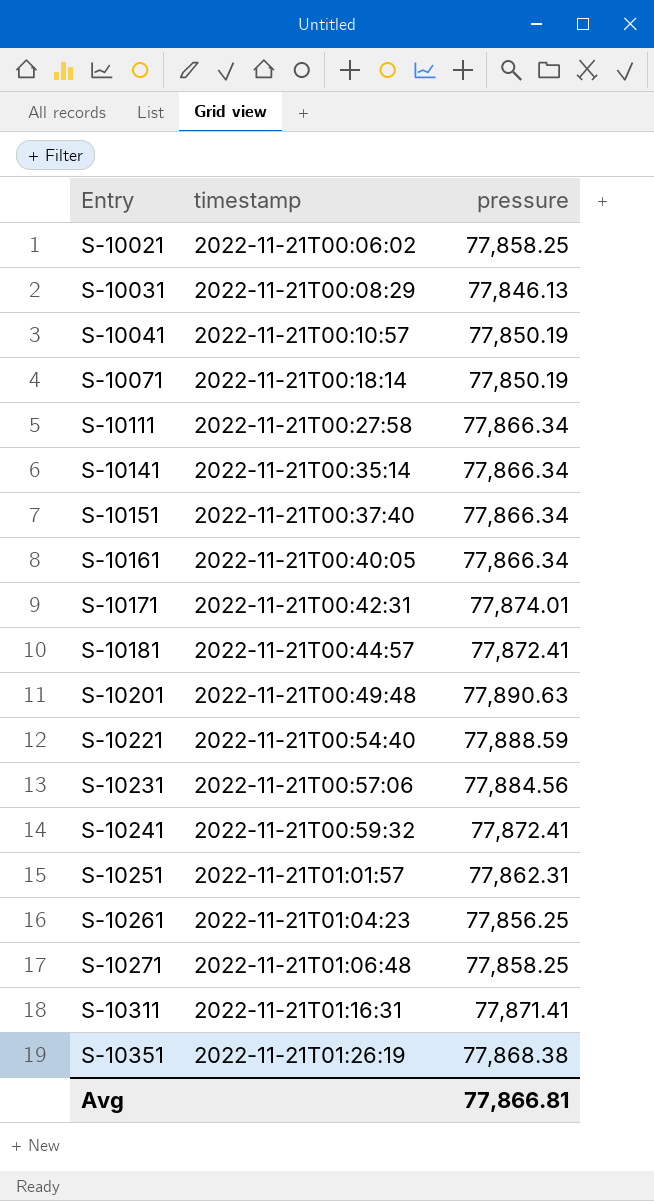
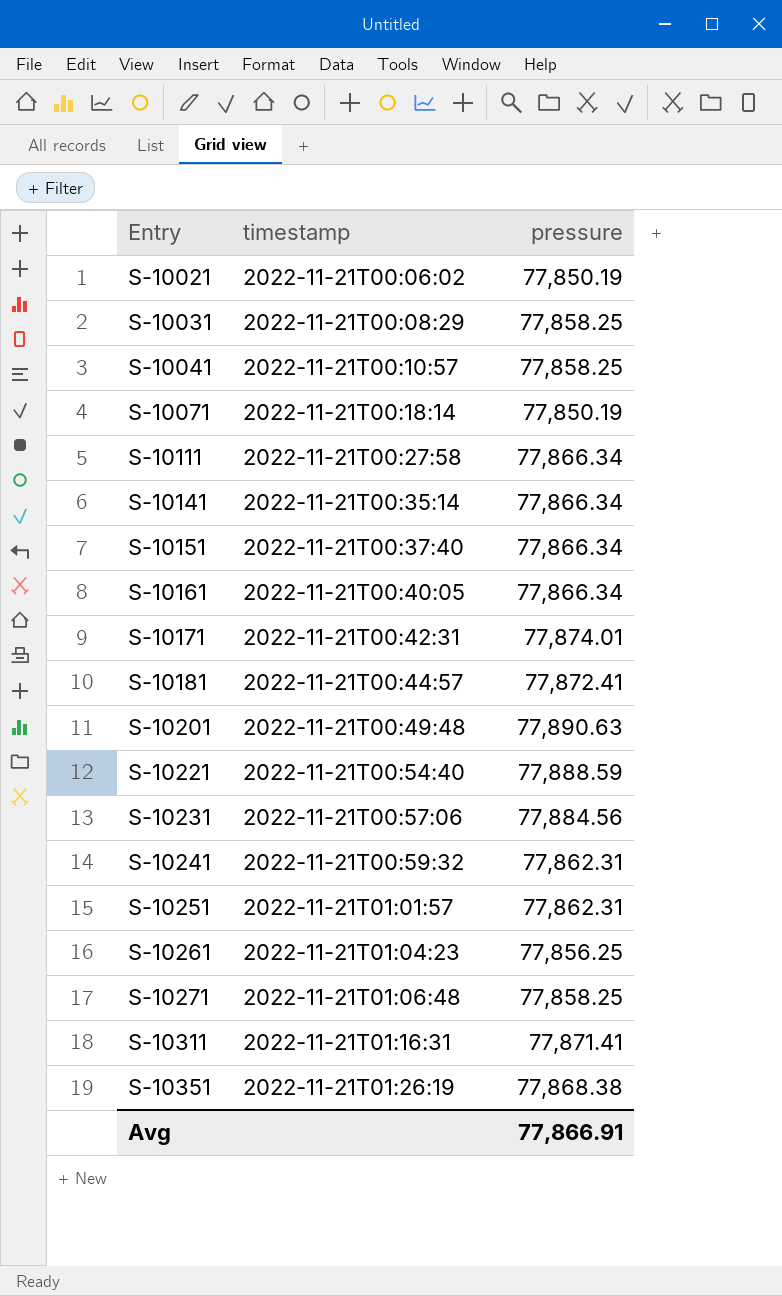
S-10021 | pressure: 77,858.25 -> 77,850.19
S-10031 | pressure: 77,846.13 -> 77,858.25
S-10041 | pressure: 77,850.19 -> 77,858.25
S-10241 | pressure: 77,872.41 -> 77,862.31
Avg | pressure: 77,866.81 -> 77,866.91

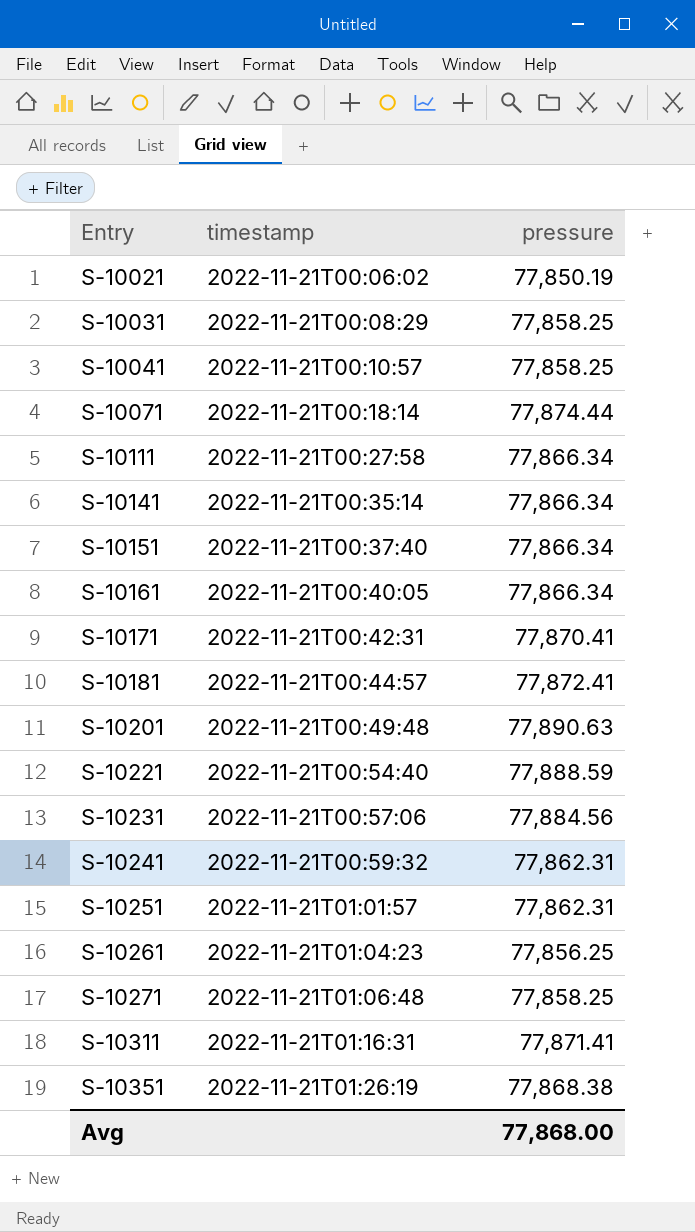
S-10071 | pressure: 77,850.19 -> 77,874.44
S-10171 | pressure: 77,874.01 -> 77,870.41
Avg | pressure: 77,866.91 -> 77,868.00

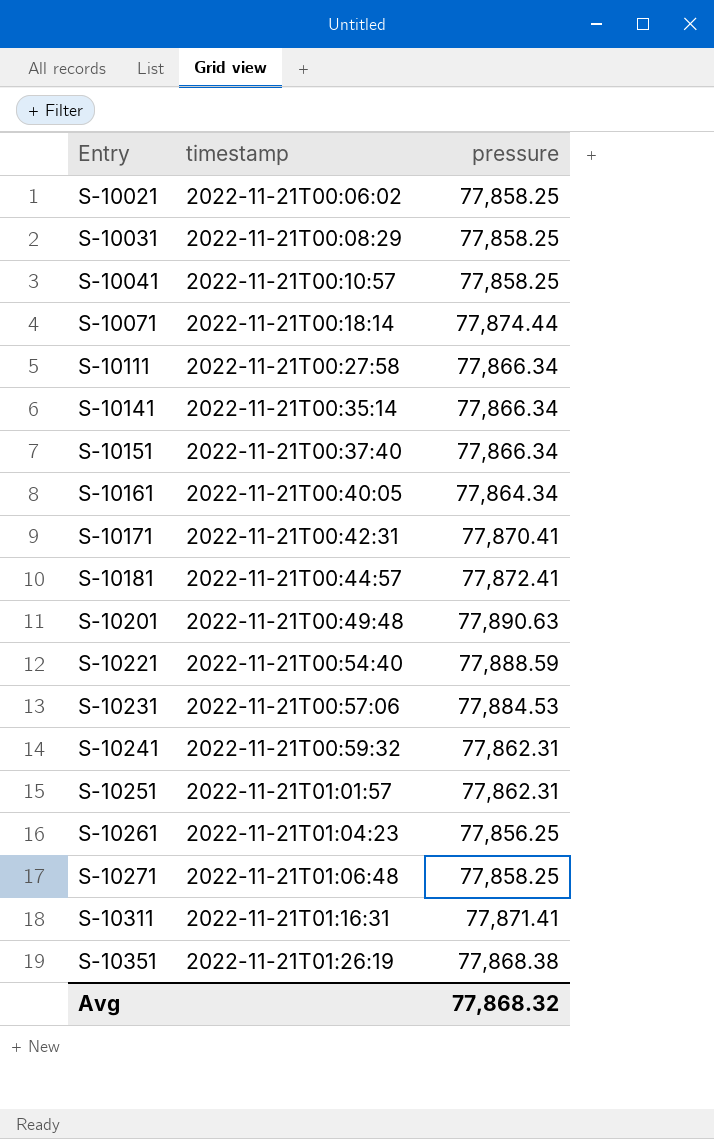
S-10021 | pressure: 77,850.19 -> 77,858.25
S-10161 | pressure: 77,866.34 -> 77,864.34
S-10231 | pressure: 77,884.56 -> 77,884.53
Avg | pressure: 77,868.00 -> 77,868.32

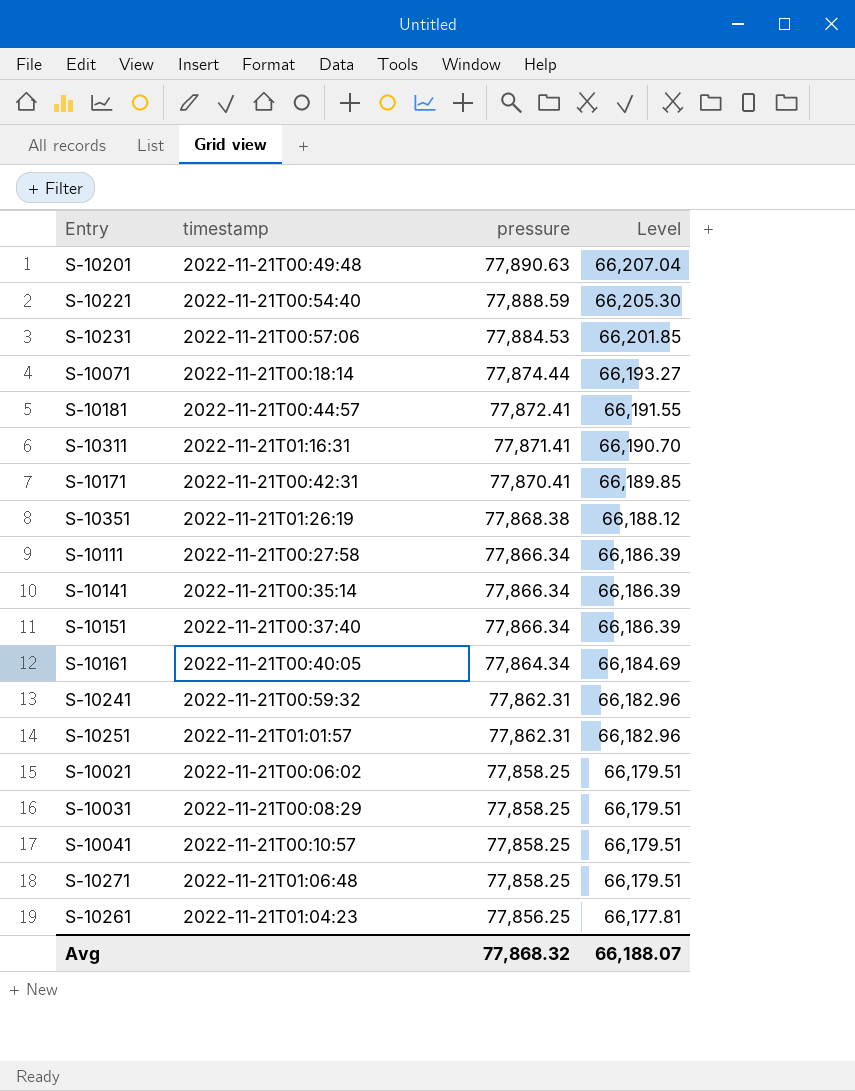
row order: Entry ascending -> pressure descending
column Level | formula: none -> [pressure] * 0.85

